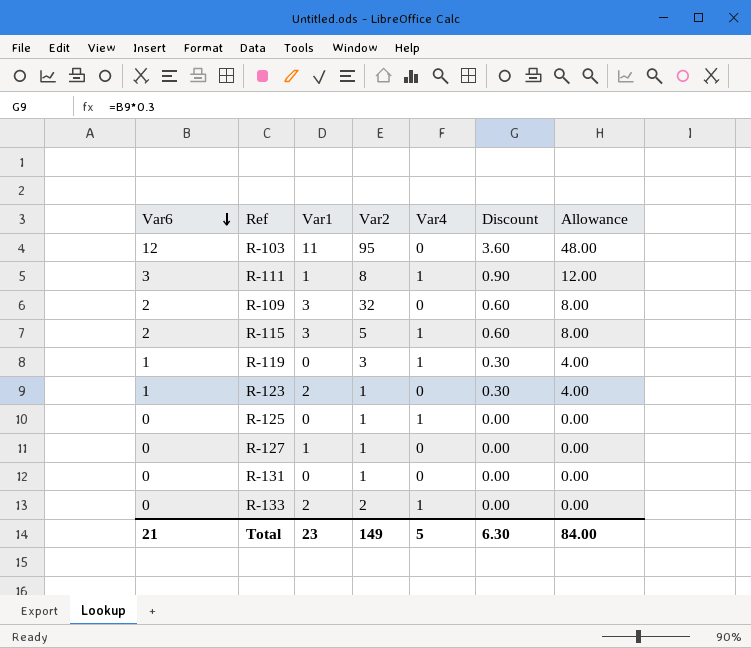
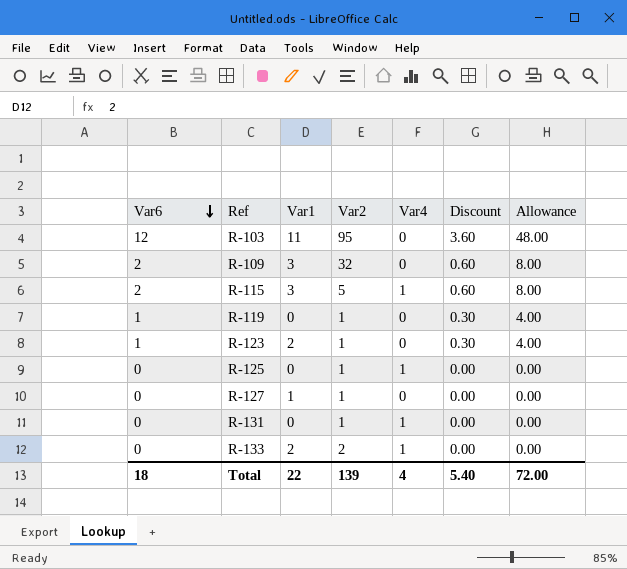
row R-111: 3 | 1 | 8 | 1 | 0.90 | 12.00 -> none
R-119 | Var2: 3 -> 1
R-119 | Var4: 1 -> 0
R-131 | Var4: 0 -> 1
Total | Var6: 21 -> 18
Total | Var1: 23 -> 22
Total | Var2: 149 -> 139
Total | Var4: 5 -> 4
Total | Discount: 6.30 -> 5.40
Total | Allowance: 84.00 -> 72.00

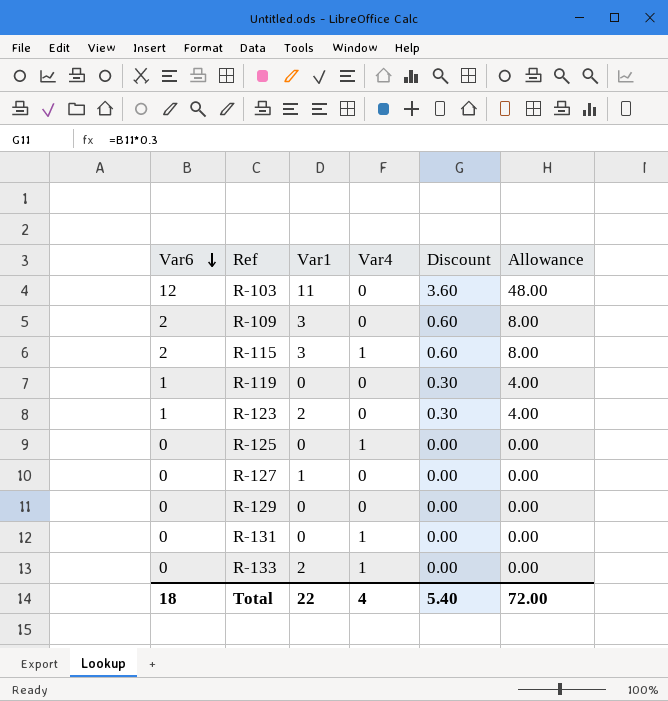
column Var2 | position: 4 -> none
row R-129: none -> 0 | 0 | 0 | 0.00 | 0.00

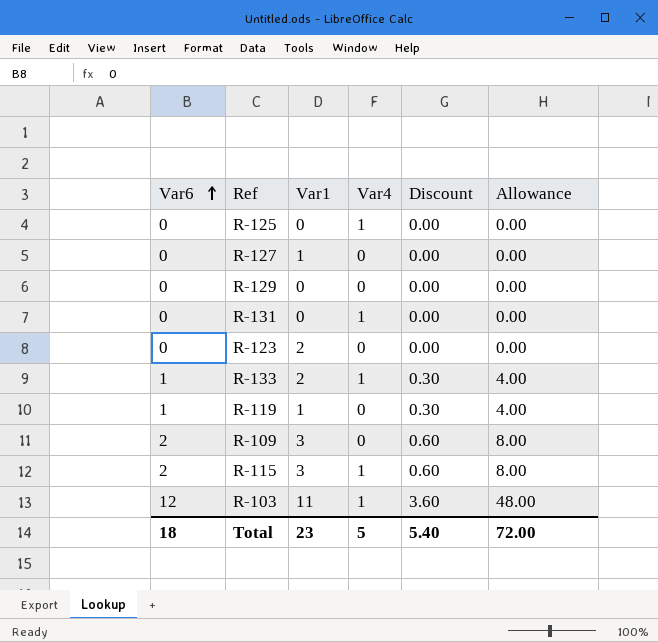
row order: Var6 descending -> Var6 ascending
R-123 | Var6: 1 -> 0
R-123 | Discount: 0.30 -> 0.00
R-123 | Allowance: 4.00 -> 0.00
R-133 | Var6: 0 -> 1
R-133 | Discount: 0.00 -> 0.30
R-133 | Allowance: 0.00 -> 4.00
R-119 | Var1: 0 -> 1
R-103 | Var4: 0 -> 1
Total | Var1: 22 -> 23
Total | Var4: 4 -> 5

